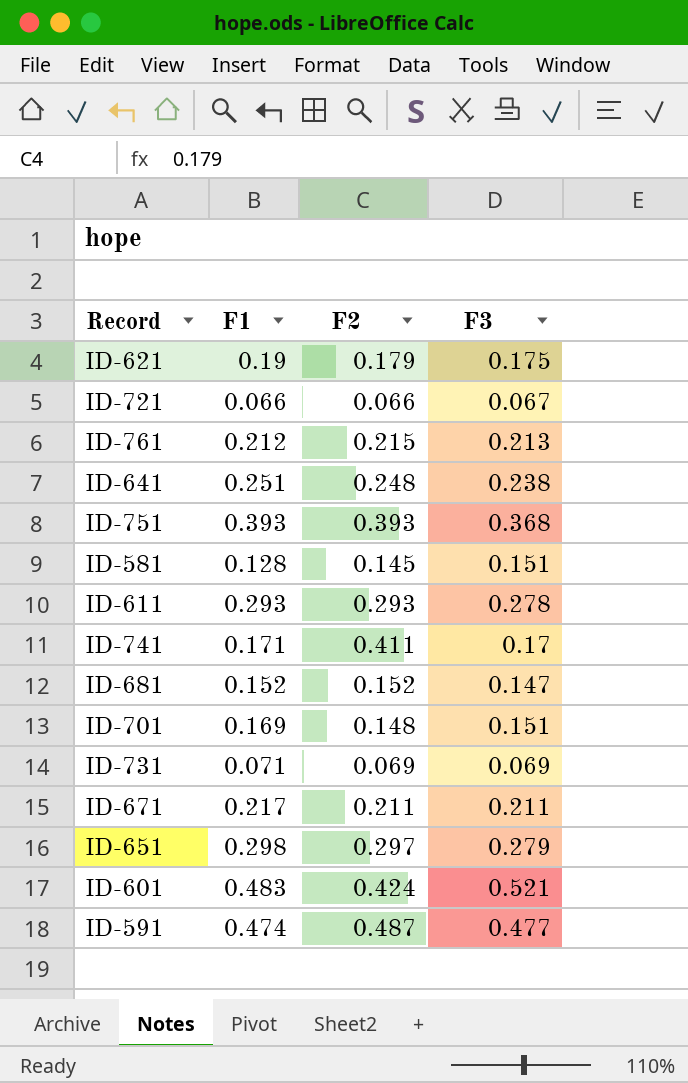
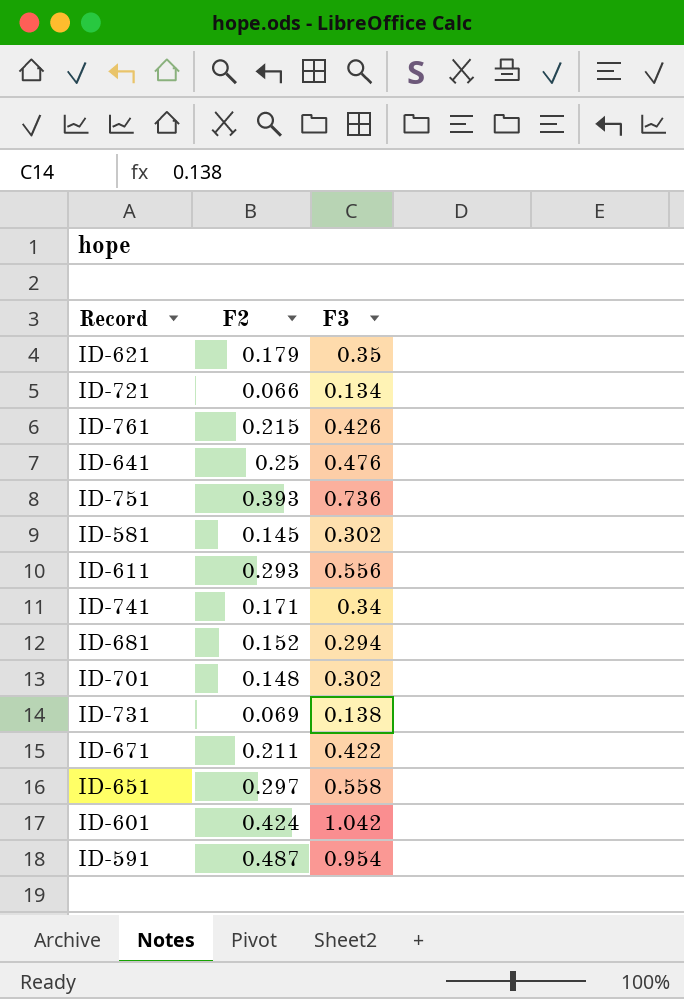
column F1 | position: 2 -> none
ID-621 | F3: 0.175 -> 0.35
ID-721 | F3: 0.067 -> 0.134
ID-761 | F3: 0.213 -> 0.426
ID-641 | F2: 0.248 -> 0.25
ID-641 | F3: 0.238 -> 0.476
ID-751 | F3: 0.368 -> 0.736
ID-581 | F3: 0.151 -> 0.302
ID-611 | F3: 0.278 -> 0.556
ID-741 | F2: 0.411 -> 0.171
ID-741 | F3: 0.17 -> 0.34
ID-681 | F3: 0.147 -> 0.294
ID-701 | F3: 0.151 -> 0.302
ID-731 | F3: 0.069 -> 0.138
ID-671 | F3: 0.211 -> 0.422
ID-651 | F3: 0.279 -> 0.558
ID-601 | F3: 0.521 -> 1.042
ID-591 | F3: 0.477 -> 0.954

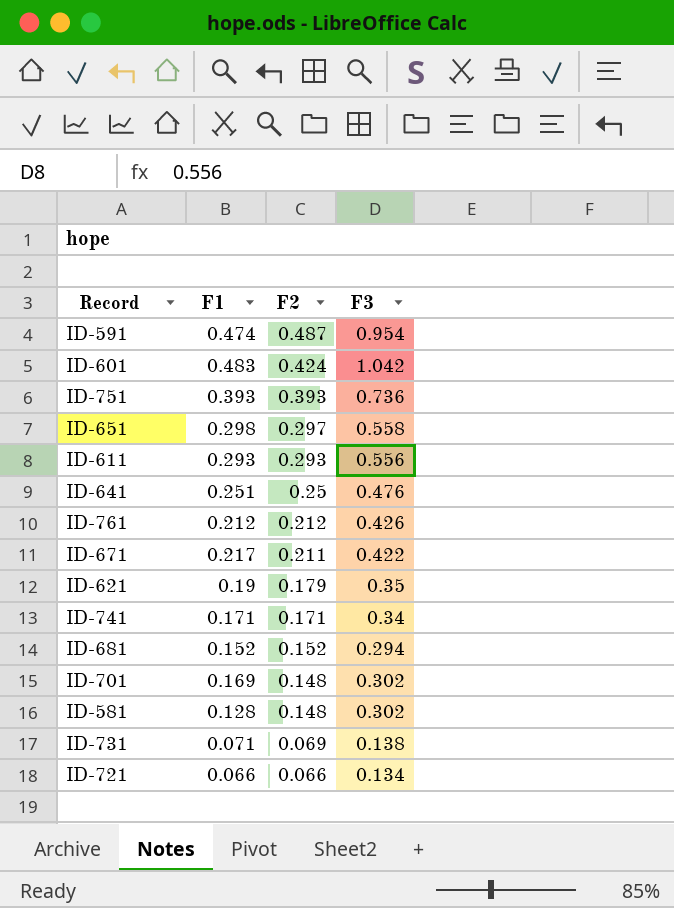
row order: none -> F2 descending
column F1 | position: none -> 2
ID-761 | F2: 0.215 -> 0.212
ID-581 | F2: 0.145 -> 0.148

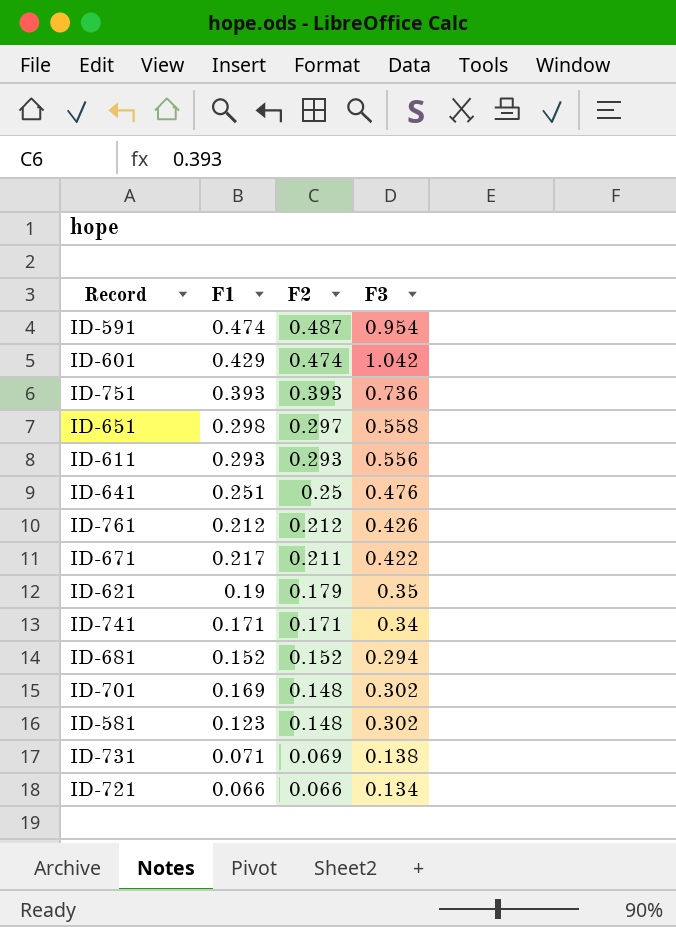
ID-601 | F1: 0.483 -> 0.429
ID-601 | F2: 0.424 -> 0.474
ID-581 | F1: 0.128 -> 0.123

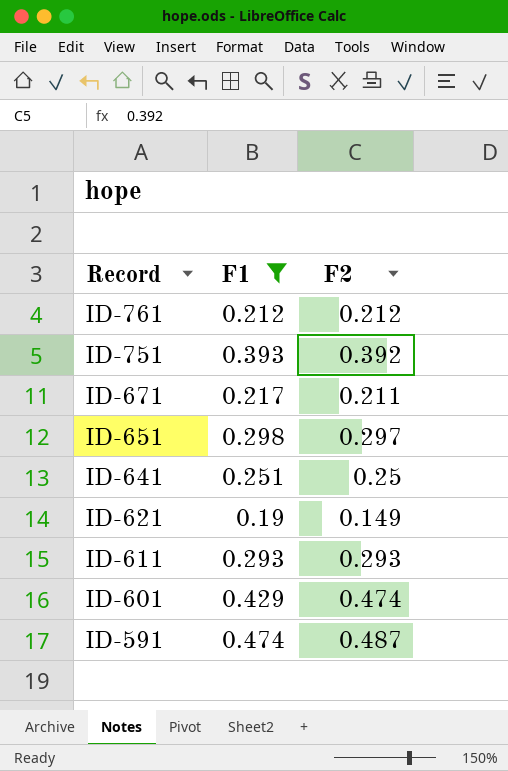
filter: none -> F1 >= 0.19
row order: F2 descending -> Record descending
column F3 | position: 4 -> none
ID-751 | F2: 0.393 -> 0.392
ID-621 | F2: 0.179 -> 0.149

